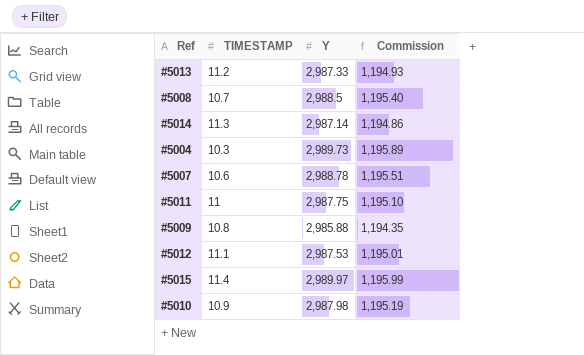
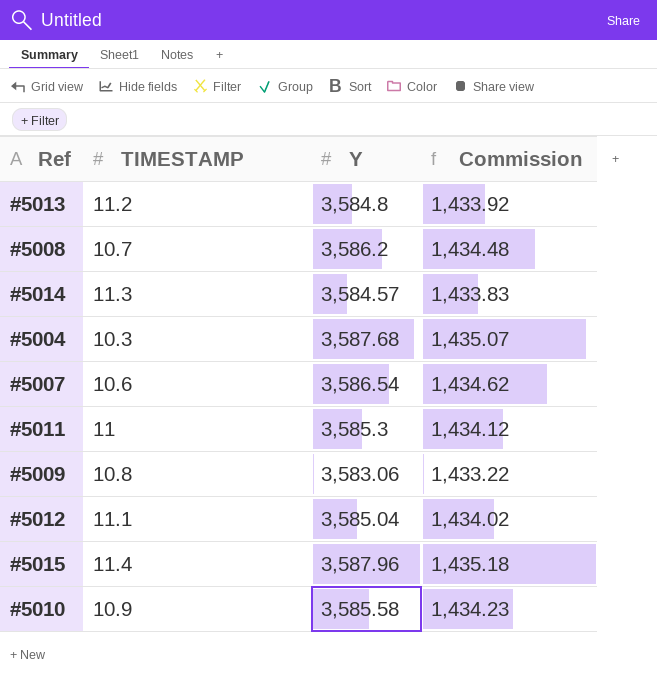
#5013 | Y: 2,987.33 -> 3,584.8
#5013 | Commission: 1,194.93 -> 1,433.92
#5008 | Y: 2,988.5 -> 3,586.2
#5008 | Commission: 1,195.40 -> 1,434.48
#5014 | Y: 2,987.14 -> 3,584.57
#5014 | Commission: 1,194.86 -> 1,433.83
#5004 | Y: 2,989.73 -> 3,587.68
#5004 | Commission: 1,195.89 -> 1,435.07
#5007 | Y: 2,988.78 -> 3,586.54
#5007 | Commission: 1,195.51 -> 1,434.62
#5011 | Y: 2,987.75 -> 3,585.3
#5011 | Commission: 1,195.10 -> 1,434.12
#5009 | Y: 2,985.88 -> 3,583.06
#5009 | Commission: 1,194.35 -> 1,433.22
#5012 | Y: 2,987.53 -> 3,585.04
#5012 | Commission: 1,195.01 -> 1,434.02
#5015 | Y: 2,989.97 -> 3,587.96
#5015 | Commission: 1,195.99 -> 1,435.18
#5010 | Y: 2,987.98 -> 3,585.58
#5010 | Commission: 1,195.19 -> 1,434.23

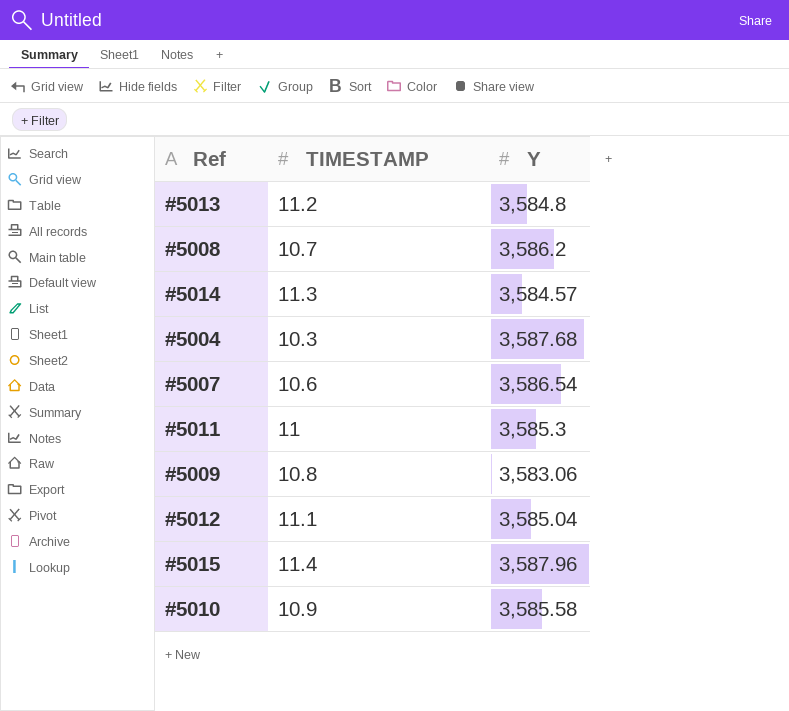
column Commission | formula: [Y] * 0.4 -> none

